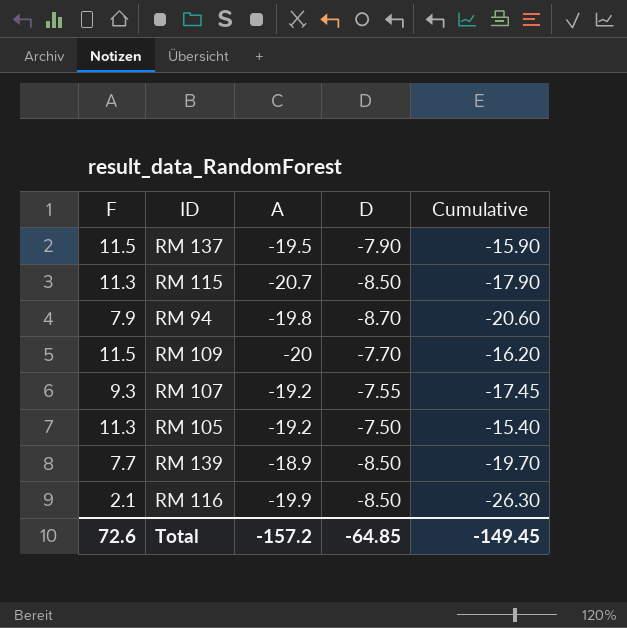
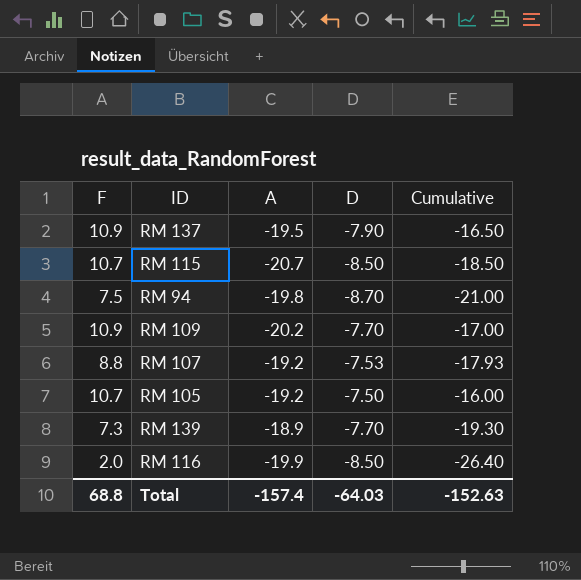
RM 137 | F: 11.5 -> 10.9
RM 137 | Cumulative: -15.90 -> -16.50
RM 115 | F: 11.3 -> 10.7
RM 115 | Cumulative: -17.90 -> -18.50
RM 94 | F: 7.9 -> 7.5
RM 94 | Cumulative: -20.60 -> -21.00
RM 109 | F: 11.5 -> 10.9
RM 109 | A: -20 -> -20.2
RM 109 | Cumulative: -16.20 -> -17.00
RM 107 | F: 9.3 -> 8.8
RM 107 | D: -7.55 -> -7.53
RM 107 | Cumulative: -17.45 -> -17.93
RM 105 | F: 11.3 -> 10.7
RM 105 | Cumulative: -15.40 -> -16.00
RM 139 | F: 7.7 -> 7.3
RM 139 | D: -8.50 -> -7.70
RM 139 | Cumulative: -19.70 -> -19.30
RM 116 | F: 2.1 -> 2.0
RM 116 | Cumulative: -26.30 -> -26.40
Total | F: 72.6 -> 68.8
Total | A: -157.2 -> -157.4
Total | D: -64.85 -> -64.03
Total | Cumulative: -149.45 -> -152.63

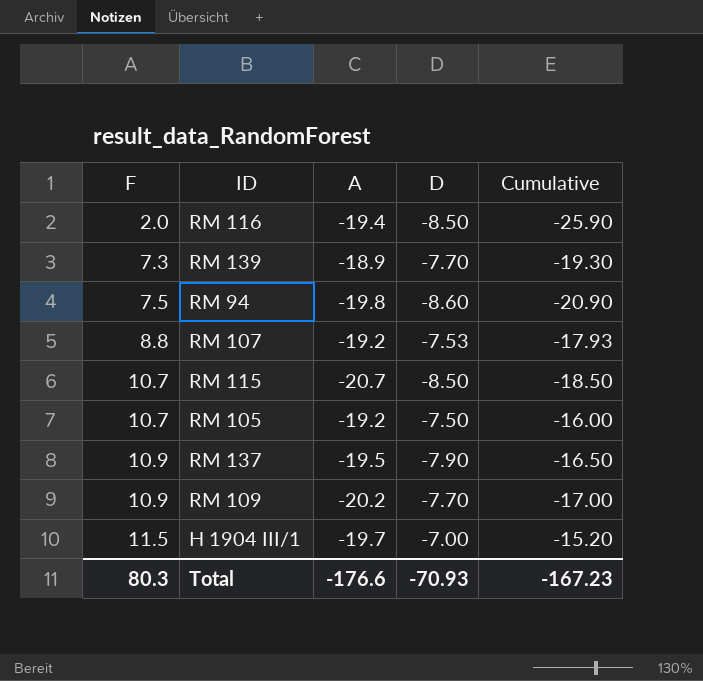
row order: none -> F ascending
RM 116 | A: -19.9 -> -19.4
RM 116 | Cumulative: -26.40 -> -25.90
RM 94 | D: -8.70 -> -8.60
RM 94 | Cumulative: -21.00 -> -20.90
row H 1904 III/1: none -> 11.5 | -19.7 | -7.00 | -15.20
Total | F: 68.8 -> 80.3
Total | A: -157.4 -> -176.6
Total | D: -64.03 -> -70.93
Total | Cumulative: -152.63 -> -167.23

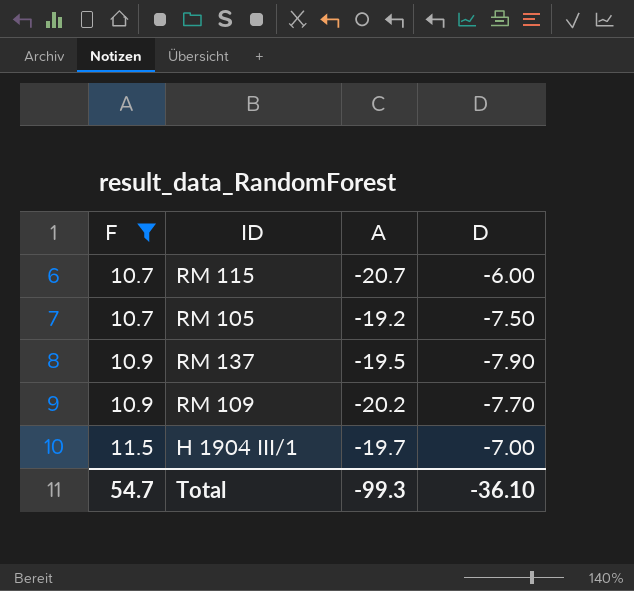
filter: none -> F >= 10.7
column Cumulative | formula: [F] + [A] + [D] -> none
RM 115 | D: -8.50 -> -6.00
Total | F: 80.3 -> 54.7
Total | A: -176.6 -> -99.3
Total | D: -70.93 -> -36.10

